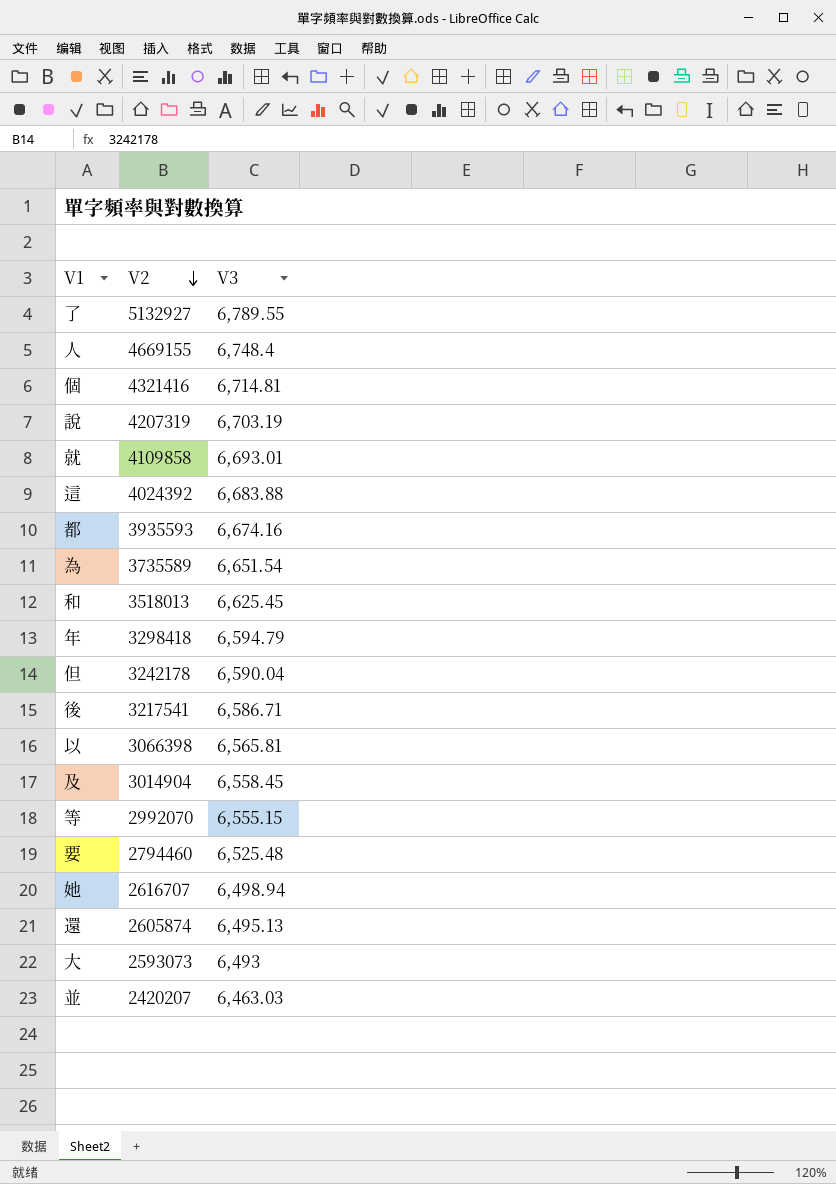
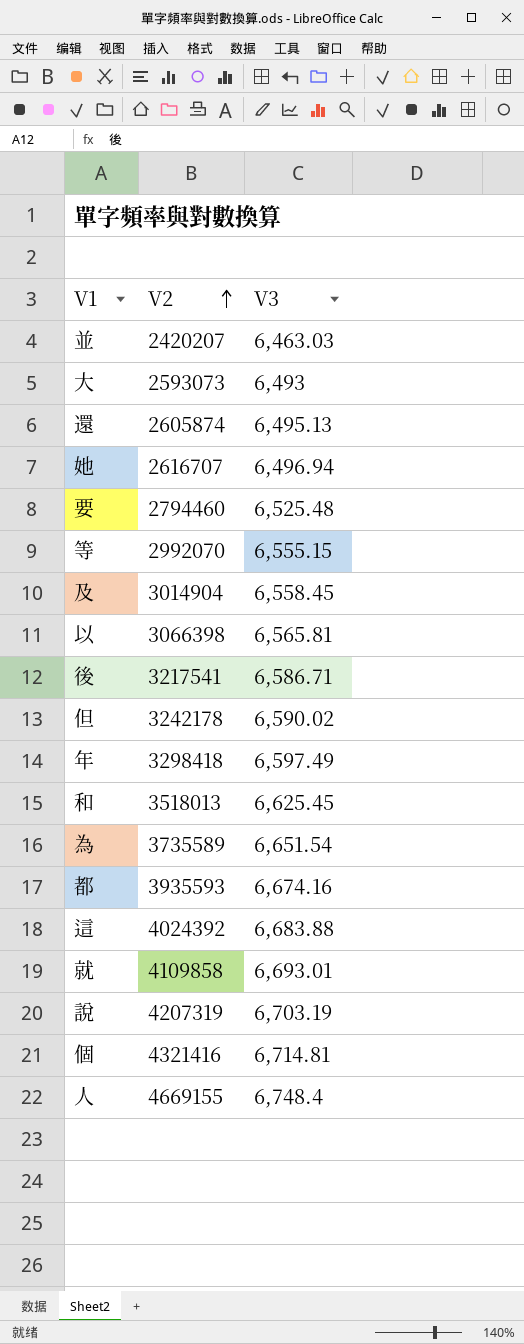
row order: V2 descending -> V2 ascending
row 了: 5132927 | 6,789.55 -> none
她 | V3: 6,498.94 -> 6,496.94
但 | V3: 6,590.04 -> 6,590.02
年 | V3: 6,594.79 -> 6,597.49

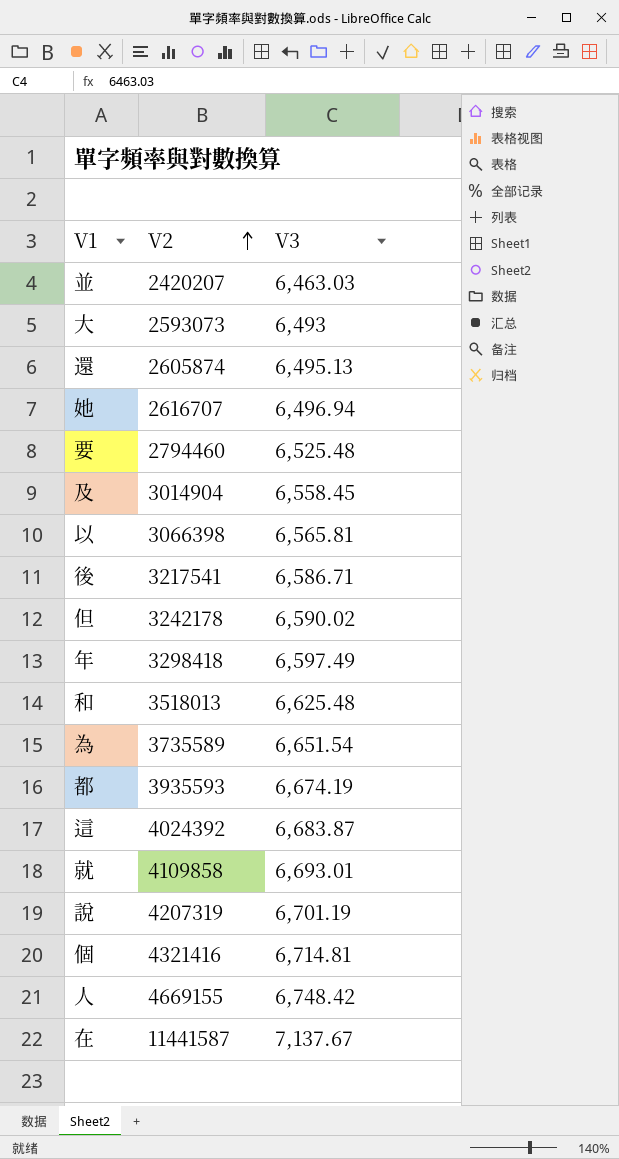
row 等: 2992070 | 6,555.15 -> none
和 | V3: 6,625.45 -> 6,625.48
都 | V3: 6,674.16 -> 6,674.19
這 | V3: 6,683.88 -> 6,683.87
說 | V3: 6,703.19 -> 6,701.19
人 | V3: 6,748.4 -> 6,748.42
row 在: none -> 11441587 | 7,137.67

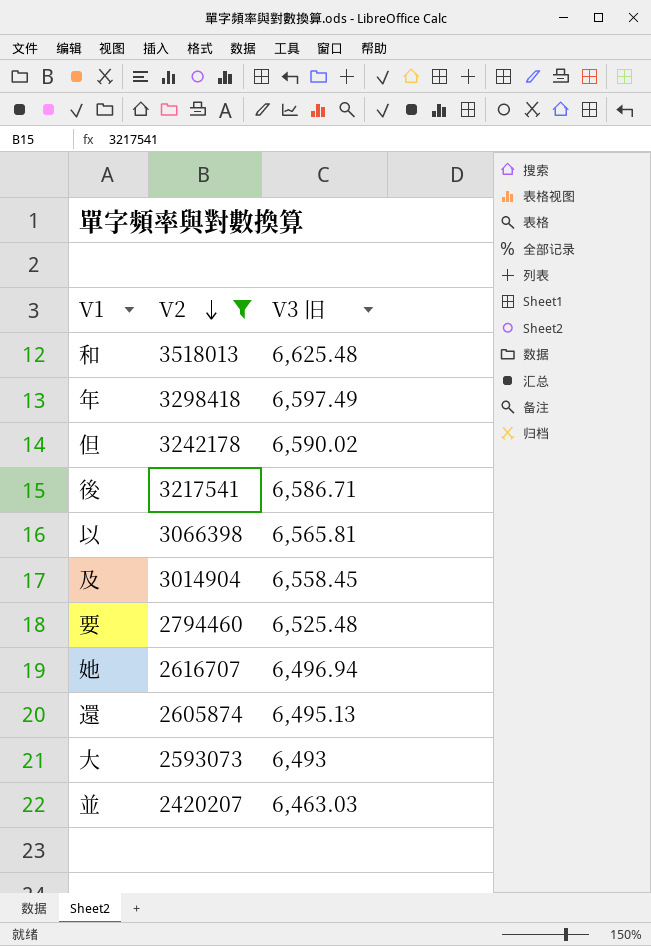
filter: none -> V2 <= 3518013
row order: V2 ascending -> V2 descending
column name: V3 -> V3 旧

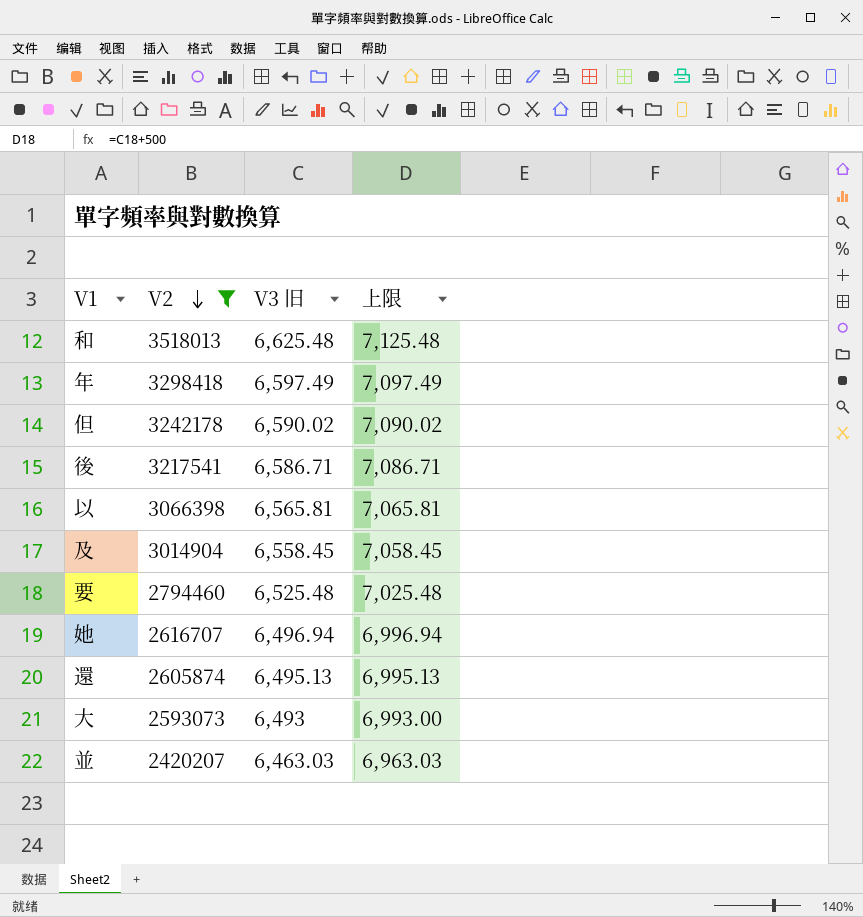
column 上限 | formula: none -> [V3 旧] + 500

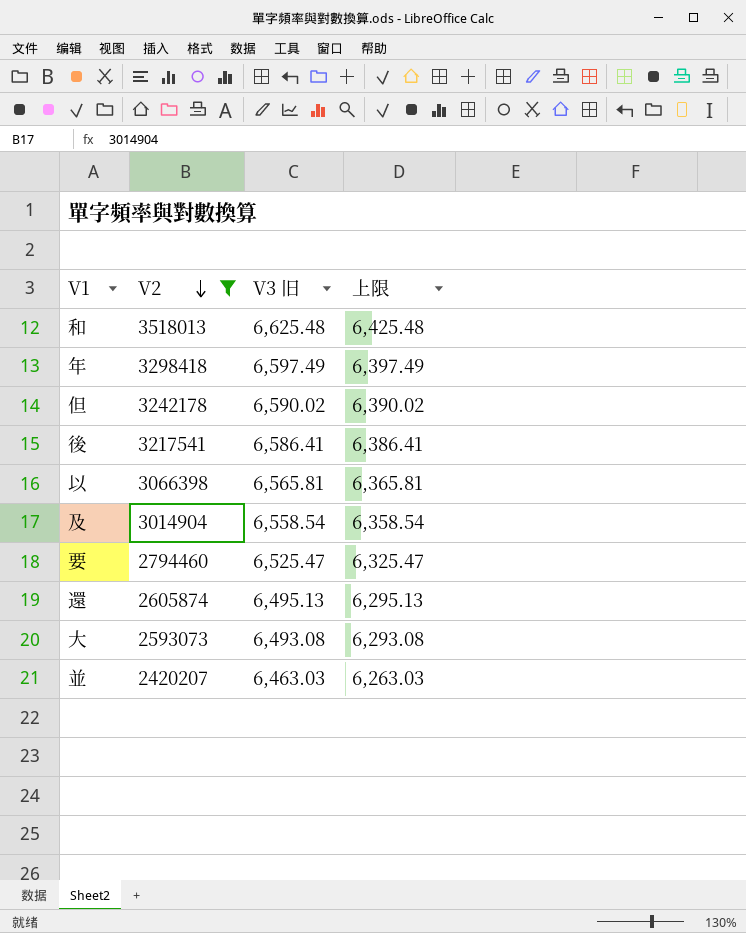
column 上限 | formula: [V3 旧] + 500 -> [V3 旧] - 200
row 她: 2616707 | 6,496.94 | 6,996.94 -> none
後 | V3 旧: 6,586.71 -> 6,586.41
及 | V3 旧: 6,558.45 -> 6,558.54
要 | V3 旧: 6,525.48 -> 6,525.47
大 | V3 旧: 6,493 -> 6,493.08

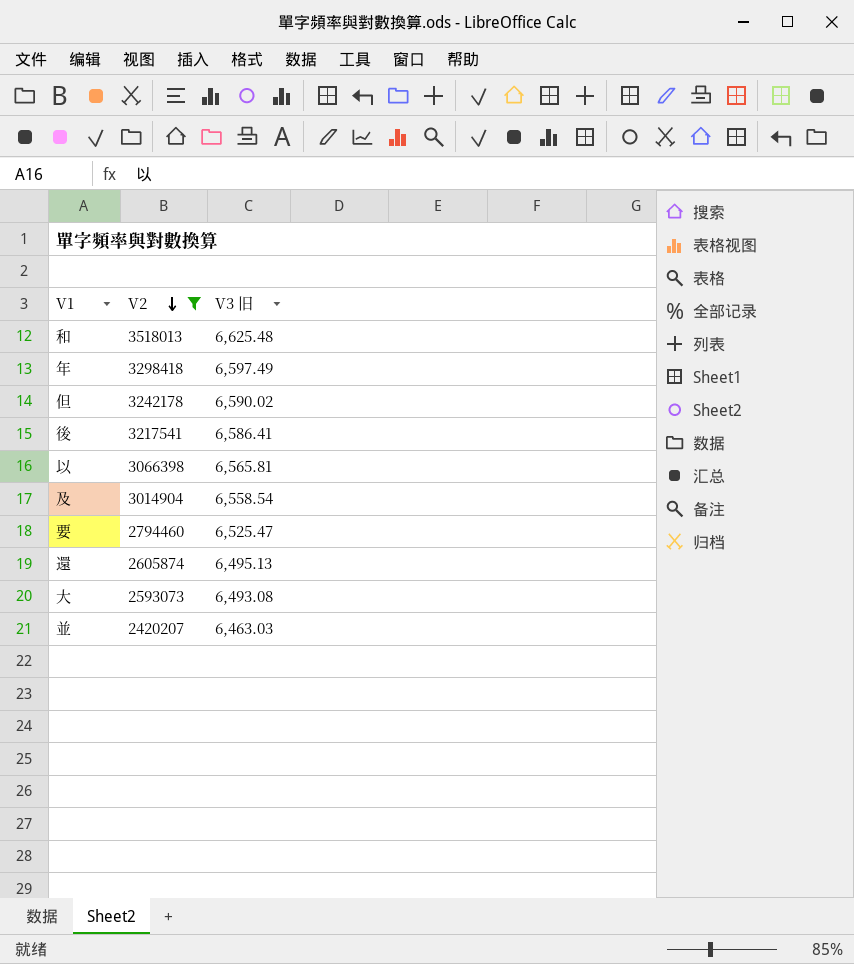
column 上限 | formula: [V3 旧] - 200 -> none

